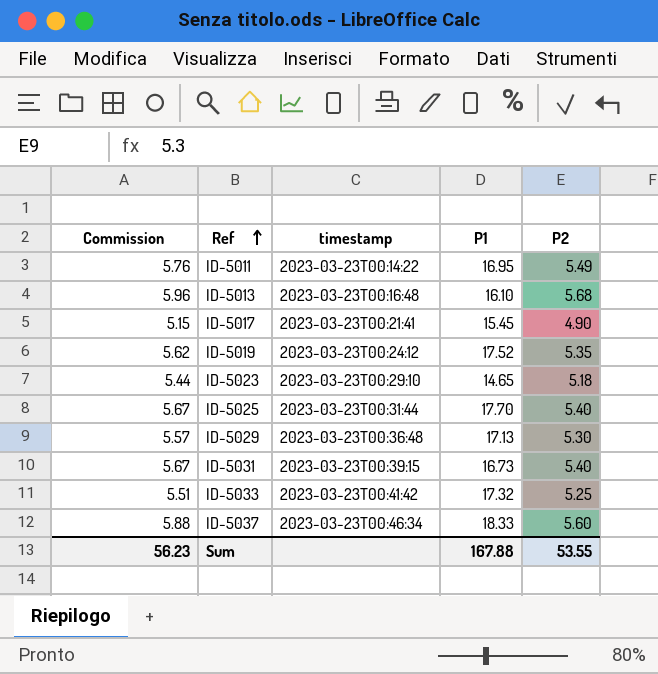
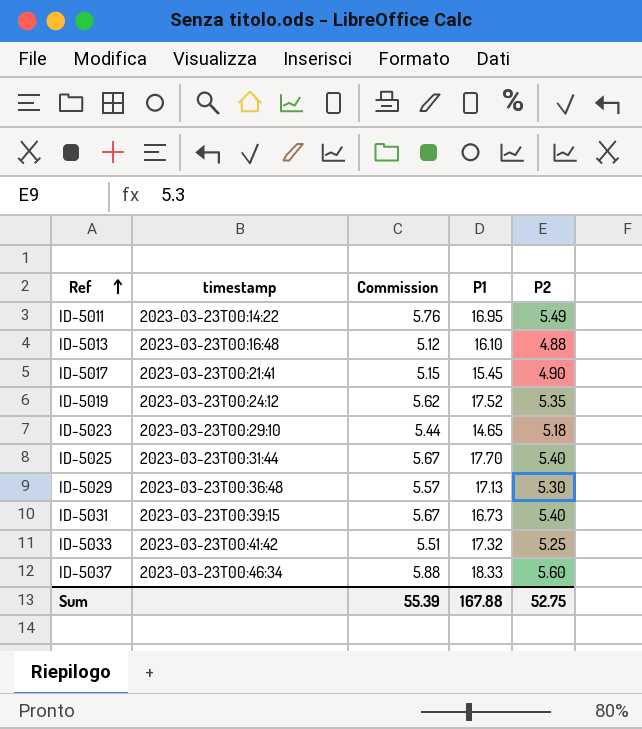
column Commission | position: 1 -> 3
ID-5013 | Commission: 5.96 -> 5.12
ID-5013 | P2: 5.68 -> 4.88
Sum | Commission: 56.23 -> 55.39
Sum | P2: 53.55 -> 52.75

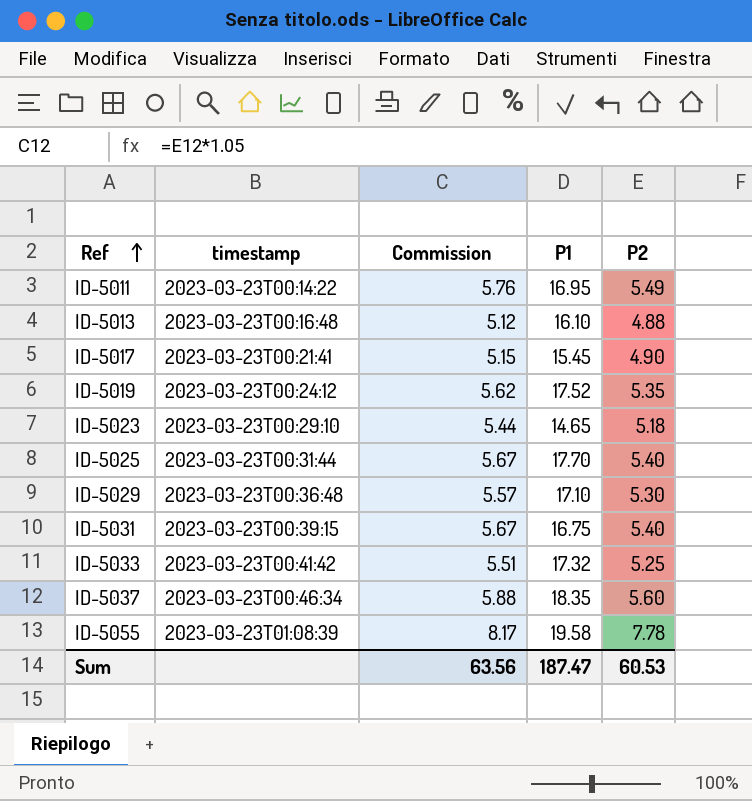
ID-5029 | P1: 17.13 -> 17.10
ID-5031 | P1: 16.73 -> 16.75
ID-5037 | P1: 18.33 -> 18.35
row ID-5055: none -> 2023-03-23T01:08:39 | 8.17 | 19.58 | 7.78
Sum | Commission: 55.39 -> 63.56
Sum | P1: 167.88 -> 187.47
Sum | P2: 52.75 -> 60.53

